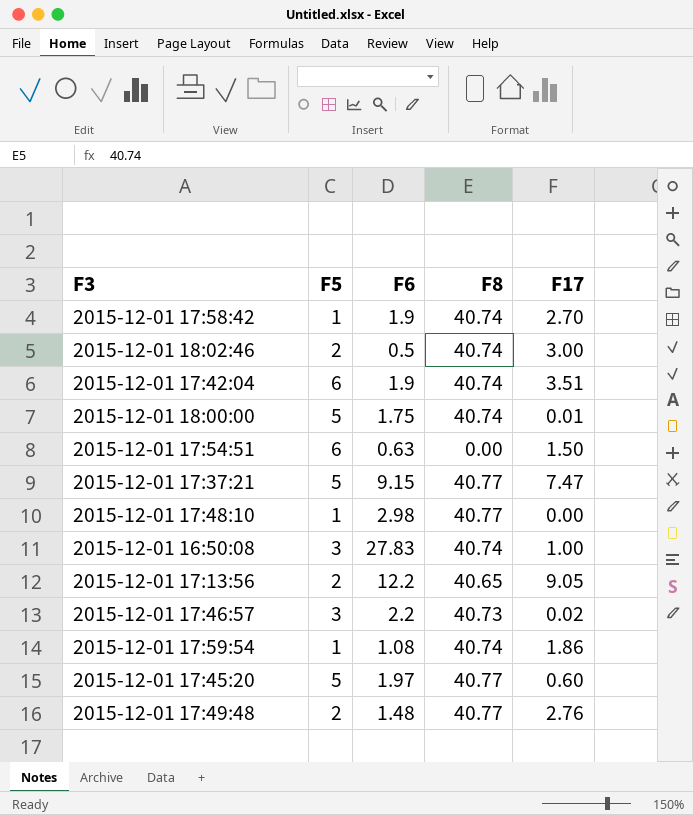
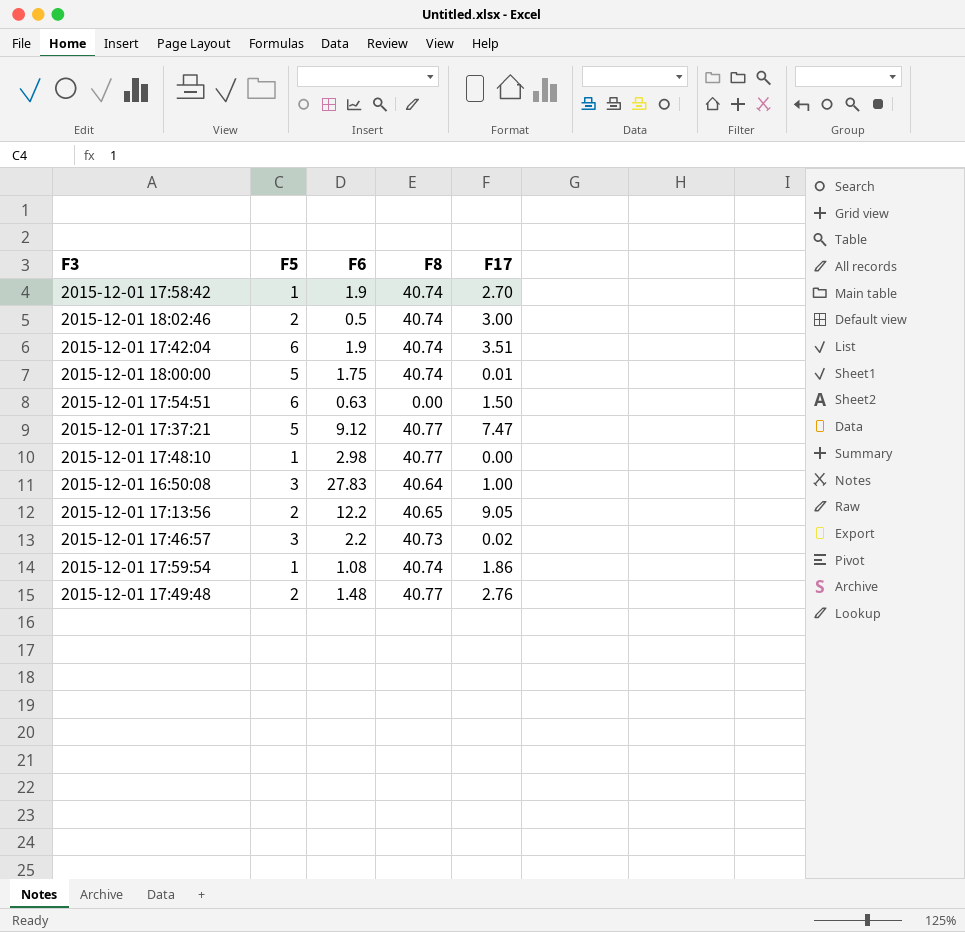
row 2015-12-01 17:45:20: 5 | 1.97 | 40.77 | 0.60 -> none
2015-12-01 17:37:21 | F6: 9.15 -> 9.12
2015-12-01 16:50:08 | F8: 40.74 -> 40.64

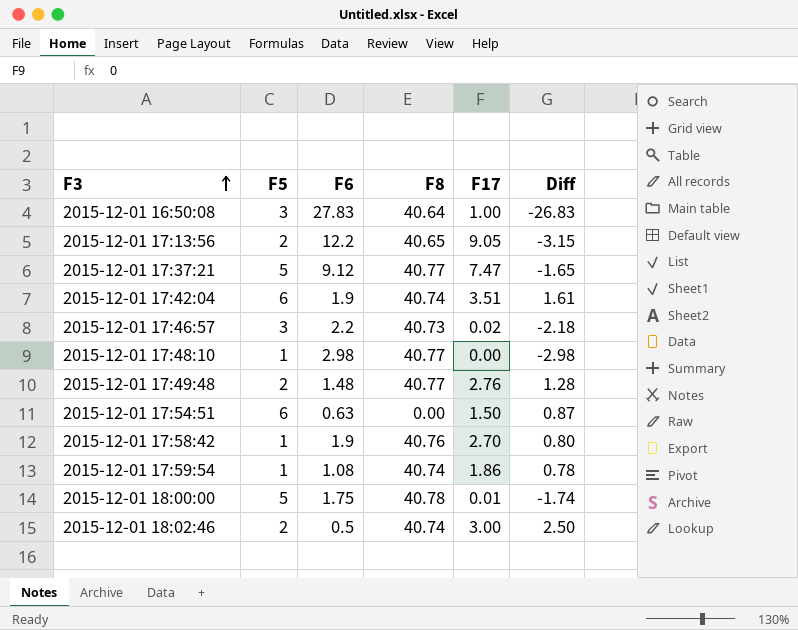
row order: none -> F3 ascending
column Diff | formula: none -> [F17] - [F6]
2015-12-01 17:58:42 | F8: 40.74 -> 40.76
2015-12-01 18:00:00 | F8: 40.74 -> 40.78

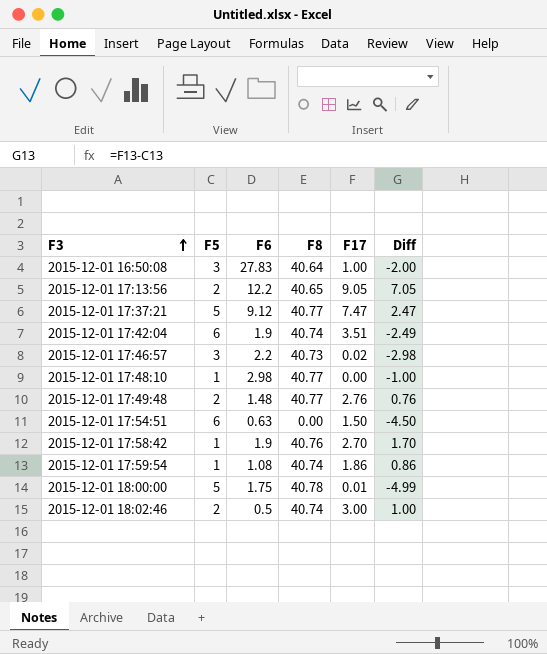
column Diff | formula: [F17] - [F6] -> [F17] - [F5]

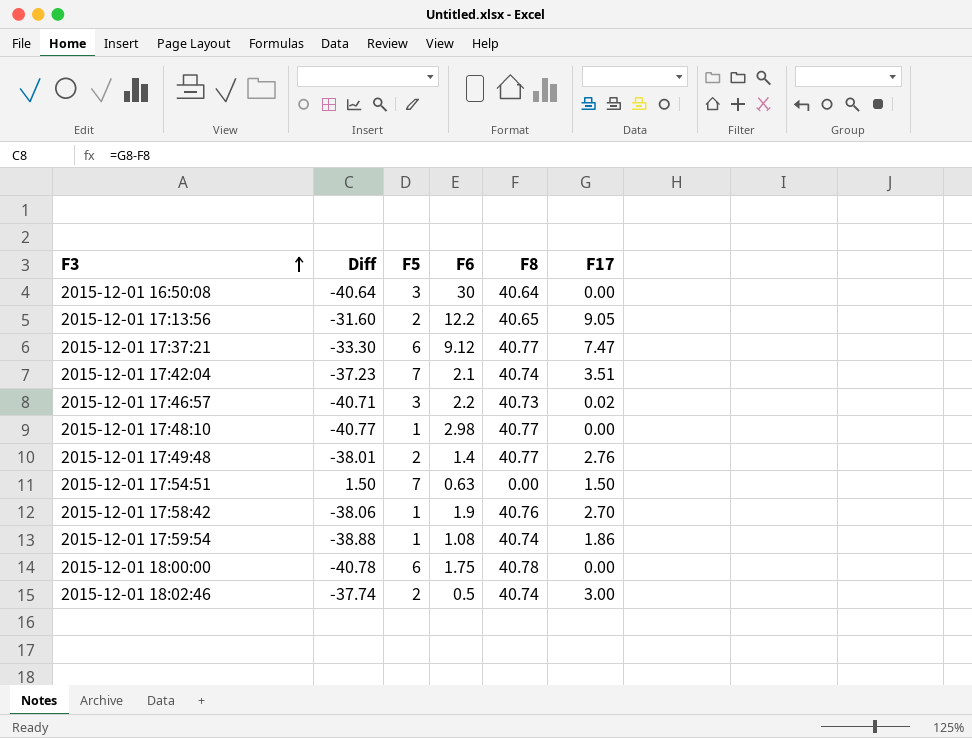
column Diff | formula: [F17] - [F5] -> [F17] - [F8]
column Diff | position: 6 -> 2
2015-12-01 16:50:08 | F6: 27.83 -> 30
2015-12-01 16:50:08 | F17: 1.00 -> 0.00
2015-12-01 17:37:21 | F5: 5 -> 6
2015-12-01 17:42:04 | F5: 6 -> 7
2015-12-01 17:42:04 | F6: 1.9 -> 2.1
2015-12-01 17:49:48 | F6: 1.48 -> 1.4
2015-12-01 17:54:51 | F5: 6 -> 7
2015-12-01 18:00:00 | F5: 5 -> 6
2015-12-01 18:00:00 | F17: 0.01 -> 0.00

